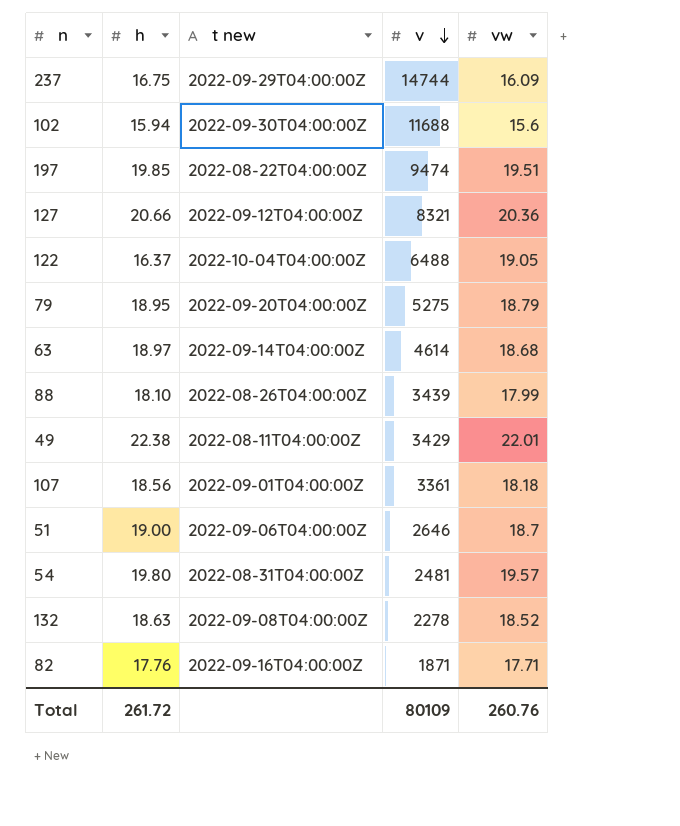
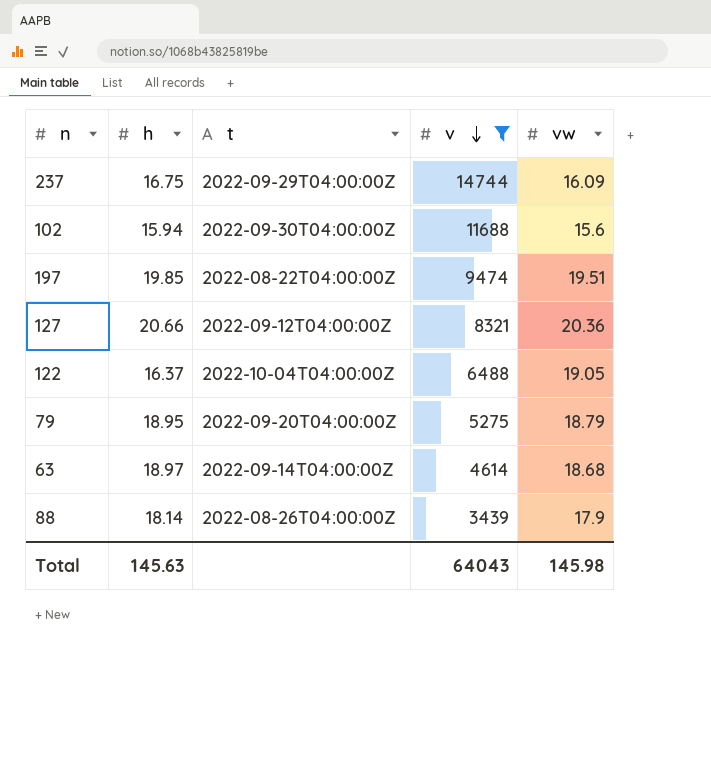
filter: none -> v >= 3439
column name: t new -> t
88 | h: 18.10 -> 18.14
88 | vw: 17.99 -> 17.9
Total | h: 261.72 -> 145.63
Total | v: 80109 -> 64043
Total | vw: 260.76 -> 145.98

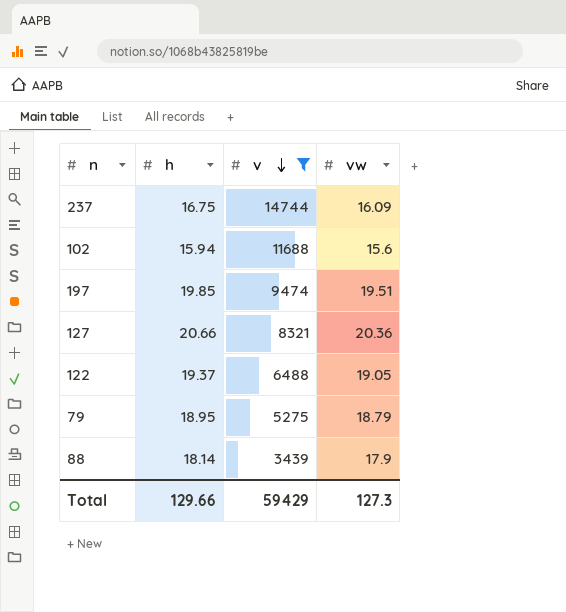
column t | position: 3 -> none
row 63: 18.97 | 2022-09-14T04:00:00Z | 4614 | 18.68 -> none
122 | h: 16.37 -> 19.37
Total | h: 145.63 -> 129.66
Total | v: 64043 -> 59429
Total | vw: 145.98 -> 127.3

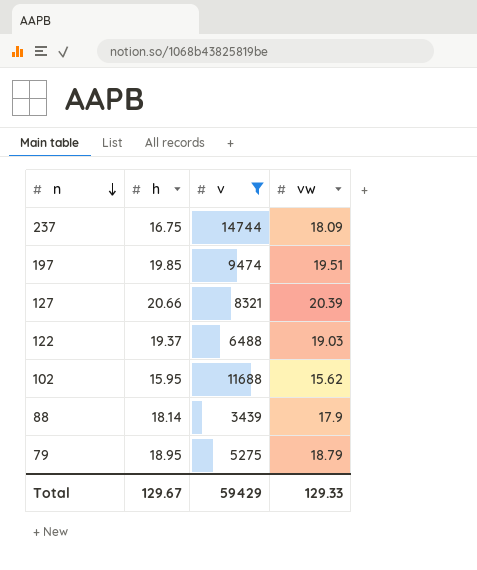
row order: v descending -> n descending
237 | vw: 16.09 -> 18.09
127 | vw: 20.36 -> 20.39
122 | vw: 19.05 -> 19.03
102 | h: 15.94 -> 15.95
102 | vw: 15.6 -> 15.62
Total | h: 129.66 -> 129.67
Total | vw: 127.3 -> 129.33

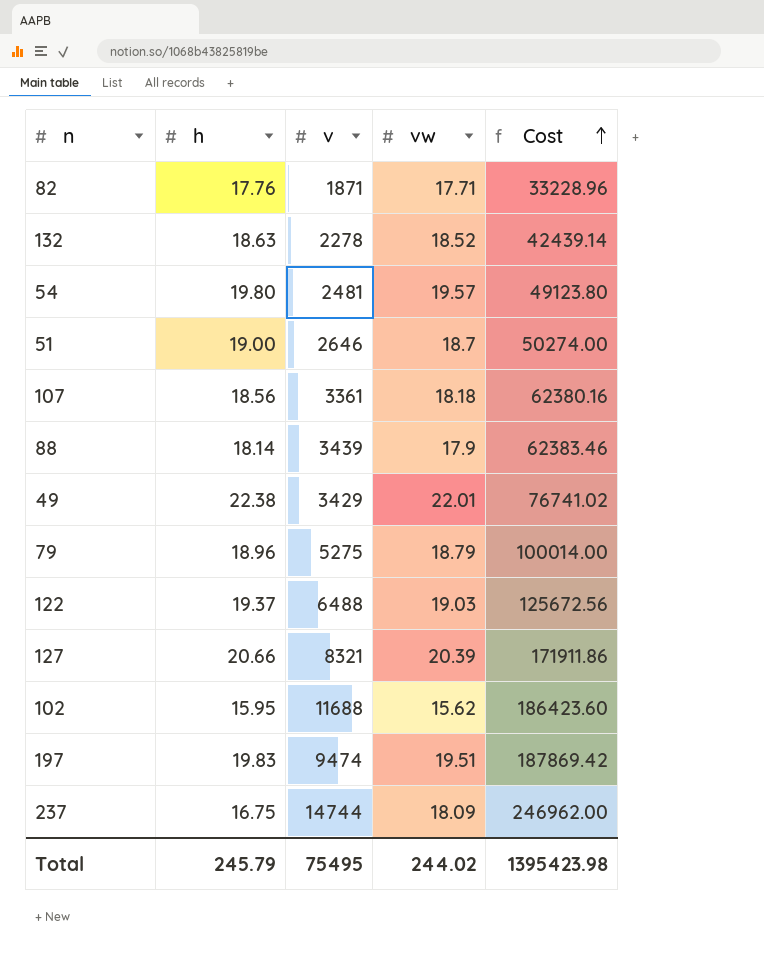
filter: v >= 3439 -> none
row order: n descending -> Cost ascending
column Cost | formula: none -> [h] * [v]
79 | h: 18.95 -> 18.96
197 | h: 19.85 -> 19.83
Total | h: 129.67 -> 245.79
Total | v: 59429 -> 75495
Total | vw: 129.33 -> 244.02

